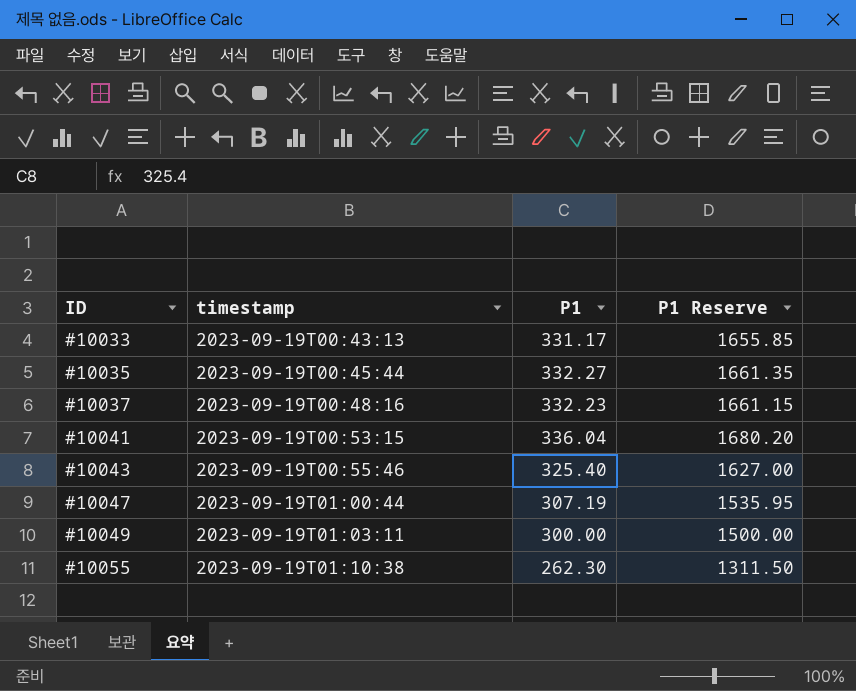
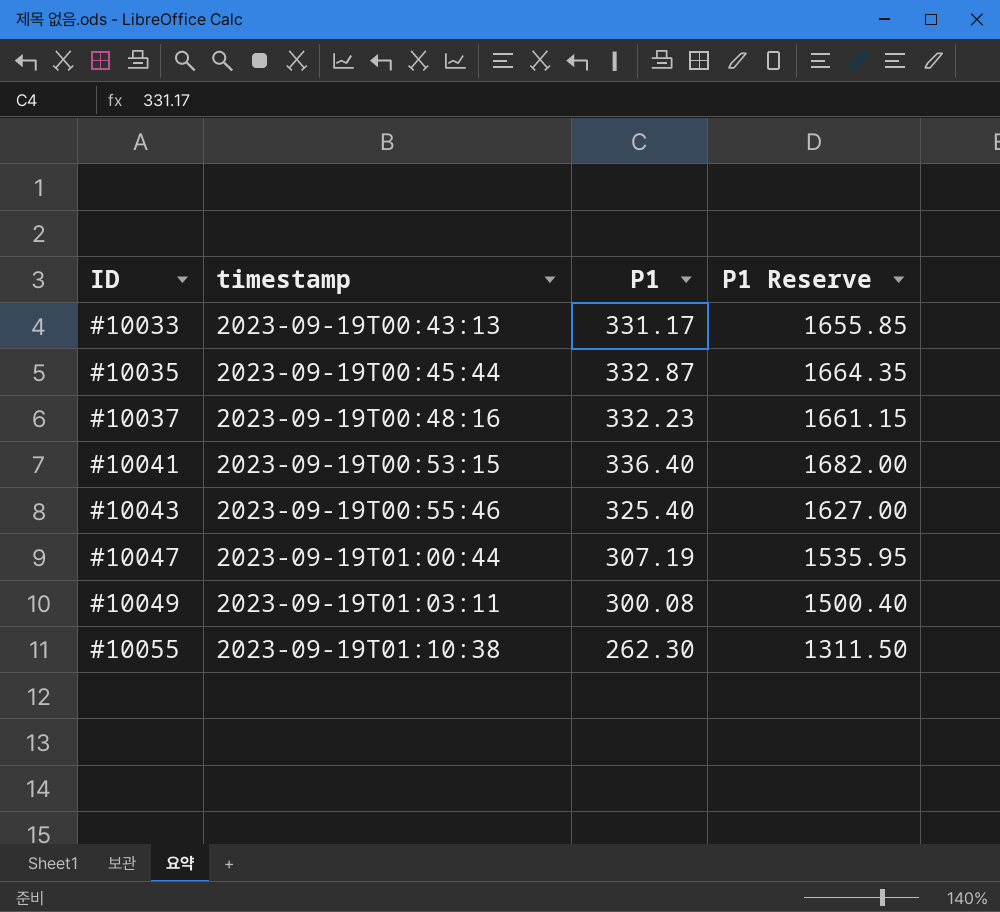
#10035 | P1: 332.27 -> 332.87
#10035 | P1 Reserve: 1661.35 -> 1664.35
#10041 | P1: 336.04 -> 336.40
#10041 | P1 Reserve: 1680.20 -> 1682.00
#10049 | P1: 300.00 -> 300.08
#10049 | P1 Reserve: 1500.00 -> 1500.40

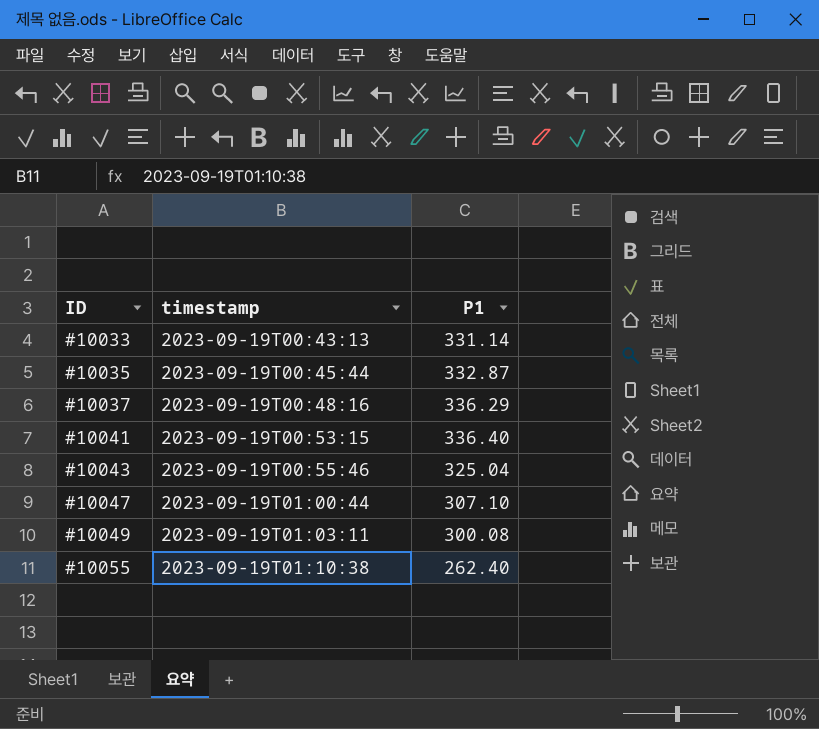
column P1 Reserve | formula: [P1] * 5 -> none
#10033 | P1: 331.17 -> 331.14
#10037 | P1: 332.23 -> 336.29
#10043 | P1: 325.40 -> 325.04
#10047 | P1: 307.19 -> 307.10
#10055 | P1: 262.30 -> 262.40

